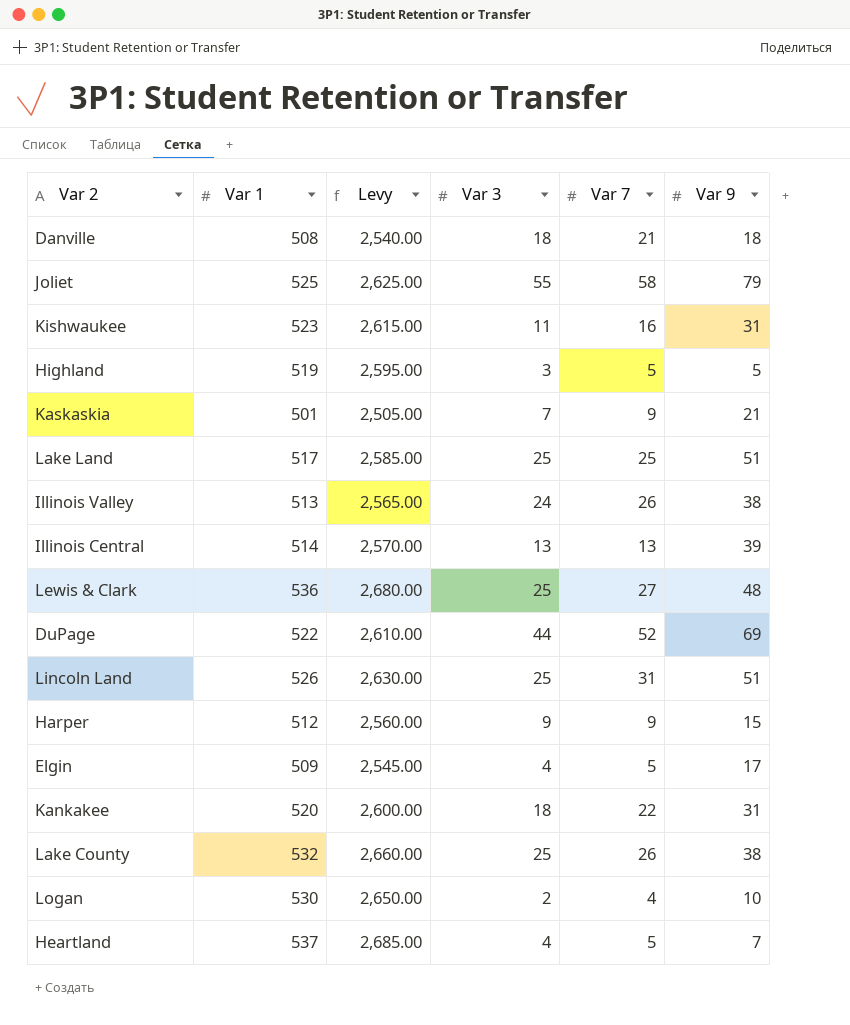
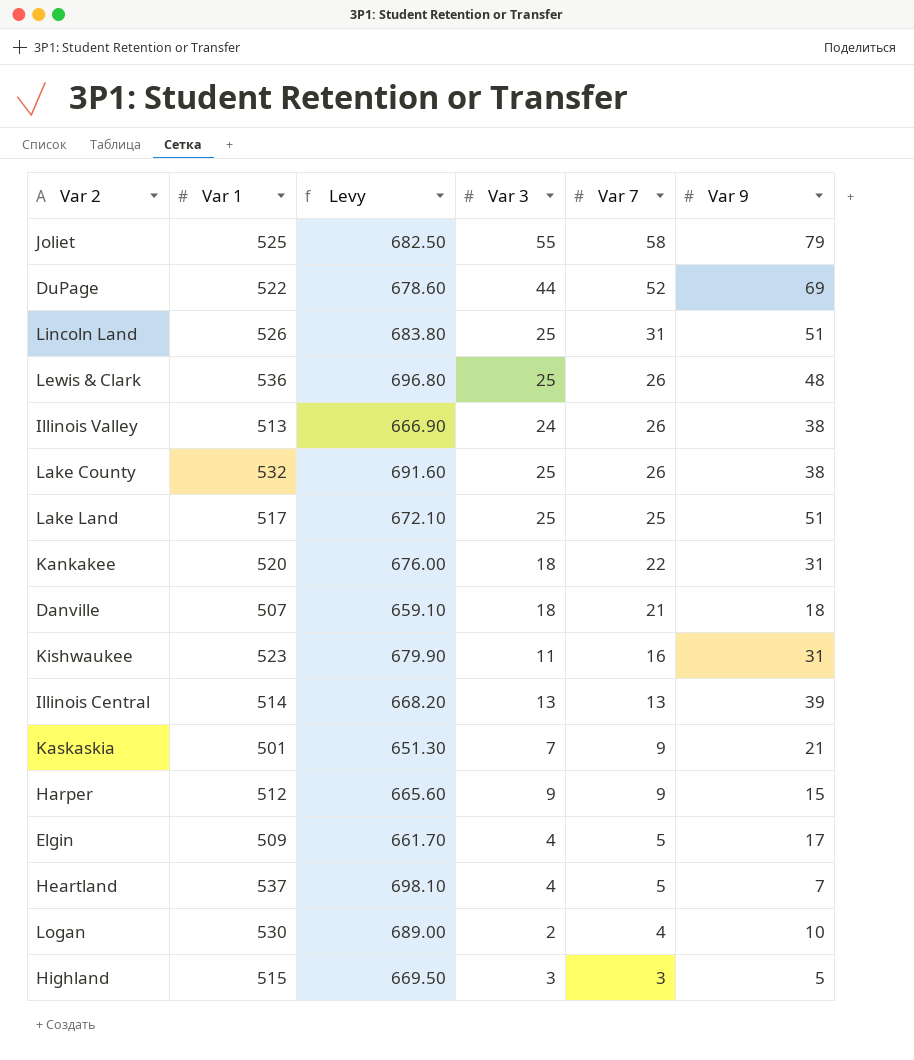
row order: none -> Var 7 descending
column Levy | formula: [Var 1] * 5 -> [Var 1] * 1.3
Lewis & Clark | Var 7: 27 -> 26
Danville | Var 1: 508 -> 507
Highland | Var 1: 519 -> 515
Highland | Var 7: 5 -> 3

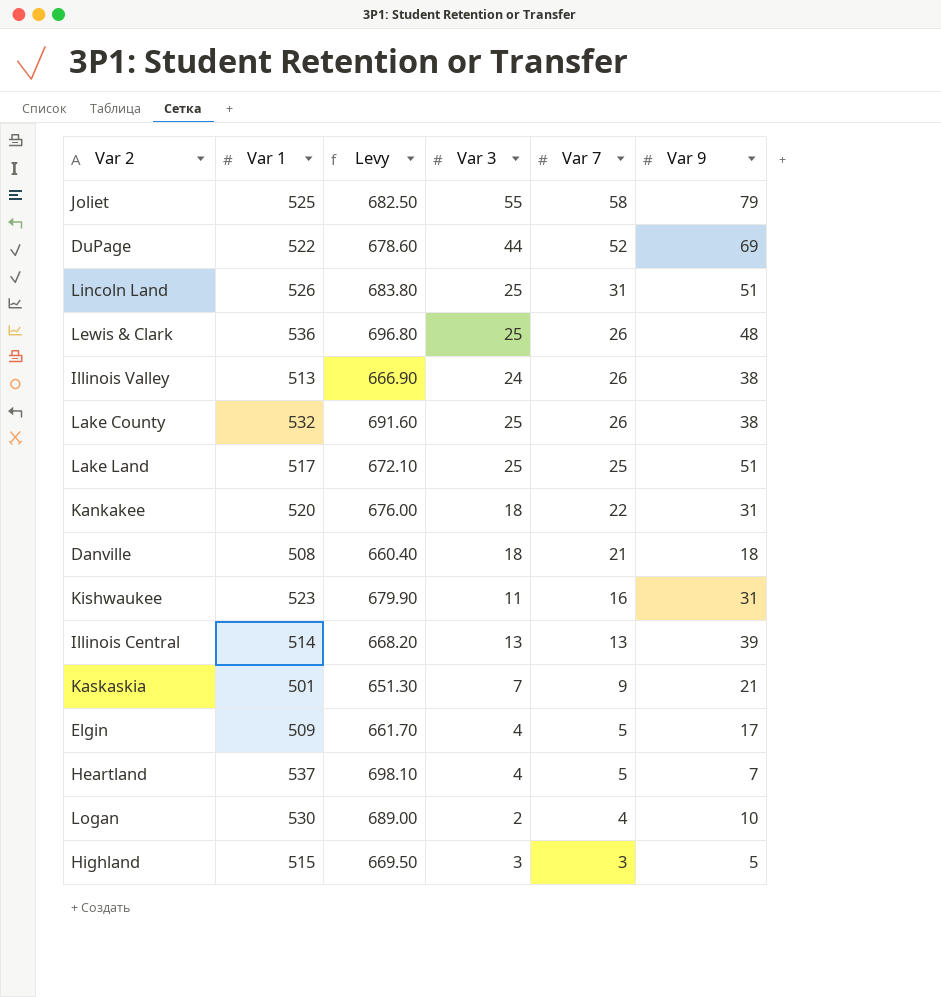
row Harper: 512 | 665.60 | 9 | 9 | 15 -> none
Danville | Var 1: 507 -> 508
Danville | Levy: 659.10 -> 660.40

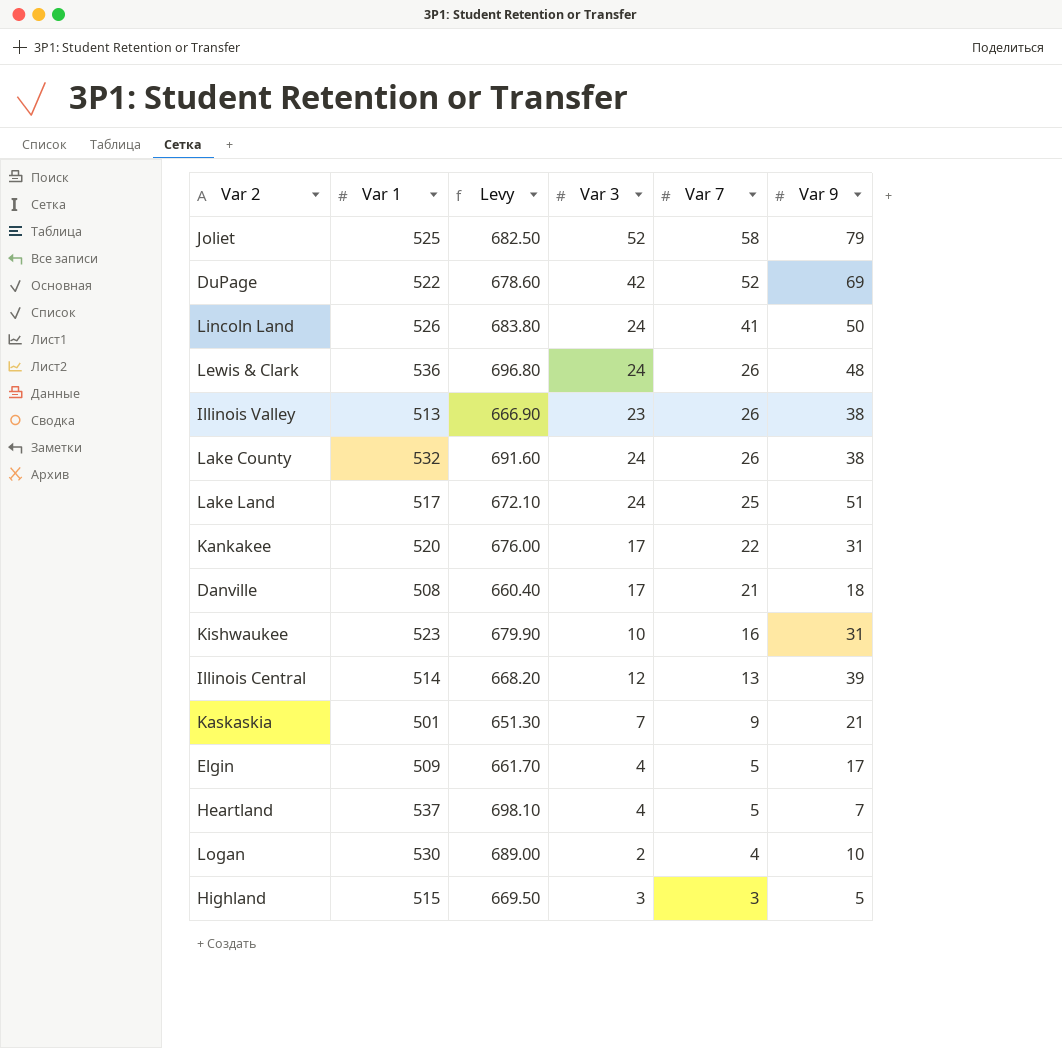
Joliet | Var 3: 55 -> 52
DuPage | Var 3: 44 -> 42
Lincoln Land | Var 3: 25 -> 24
Lincoln Land | Var 7: 31 -> 41
Lincoln Land | Var 9: 51 -> 50
Lewis & Clark | Var 3: 25 -> 24
Illinois Valley | Var 3: 24 -> 23
Lake County | Var 3: 25 -> 24
Lake Land | Var 3: 25 -> 24
Kankakee | Var 3: 18 -> 17
Danville | Var 3: 18 -> 17
Kishwaukee | Var 3: 11 -> 10
Illinois Central | Var 3: 13 -> 12

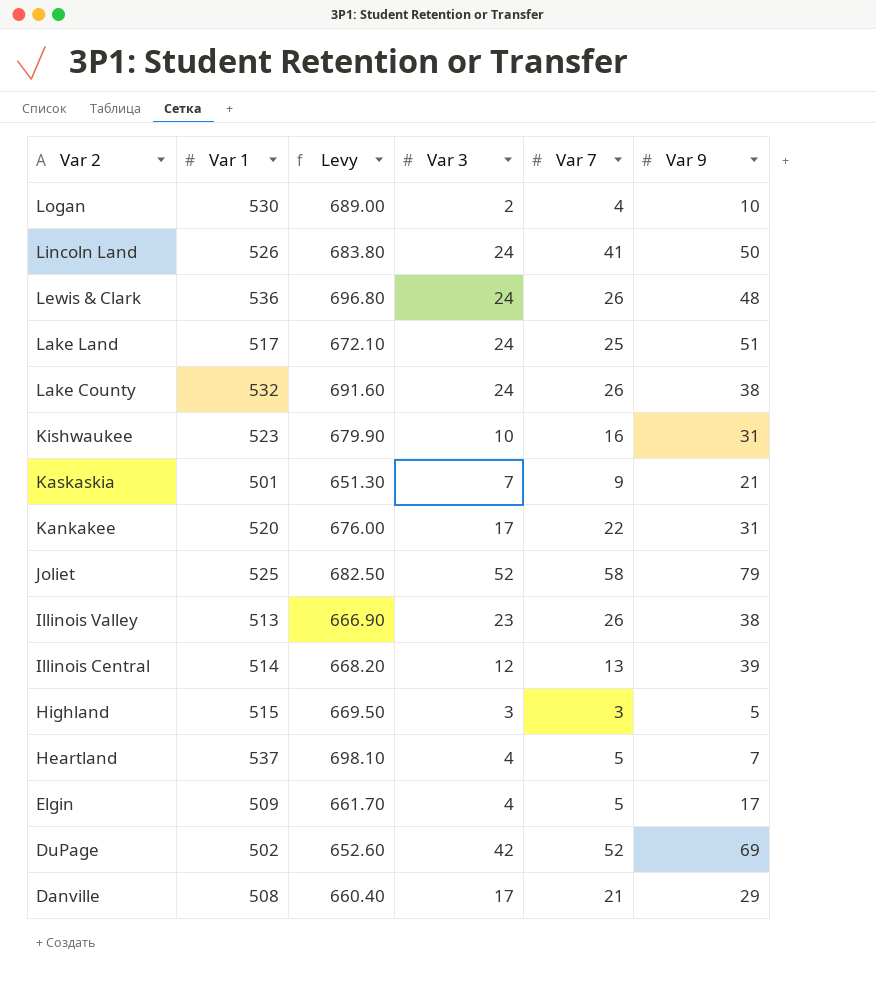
row order: Var 7 descending -> Var 2 descending
DuPage | Var 1: 522 -> 502
DuPage | Levy: 678.60 -> 652.60
Danville | Var 9: 18 -> 29

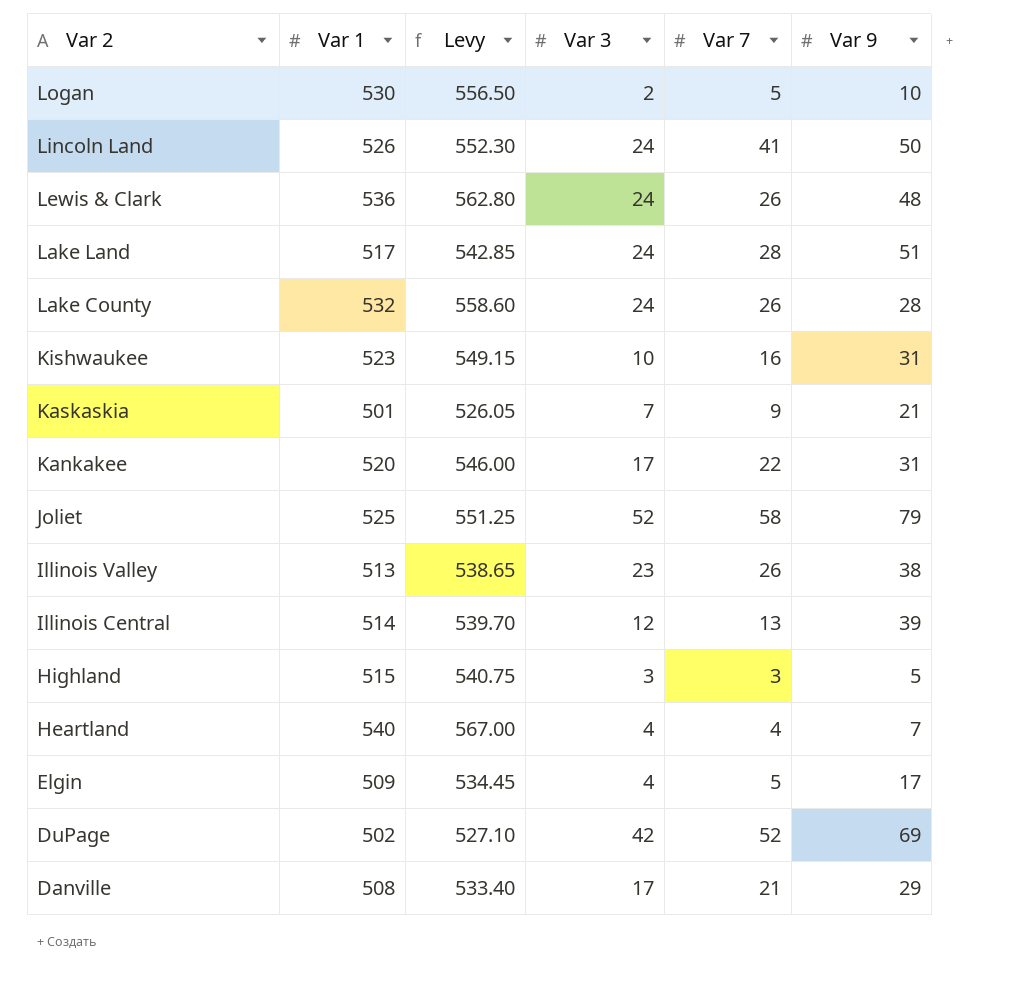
column Levy | formula: [Var 1] * 1.3 -> [Var 1] * 1.05
Logan | Var 7: 4 -> 5
Lake Land | Var 7: 25 -> 28
Lake County | Var 9: 38 -> 28
Heartland | Var 1: 537 -> 540
Heartland | Var 7: 5 -> 4

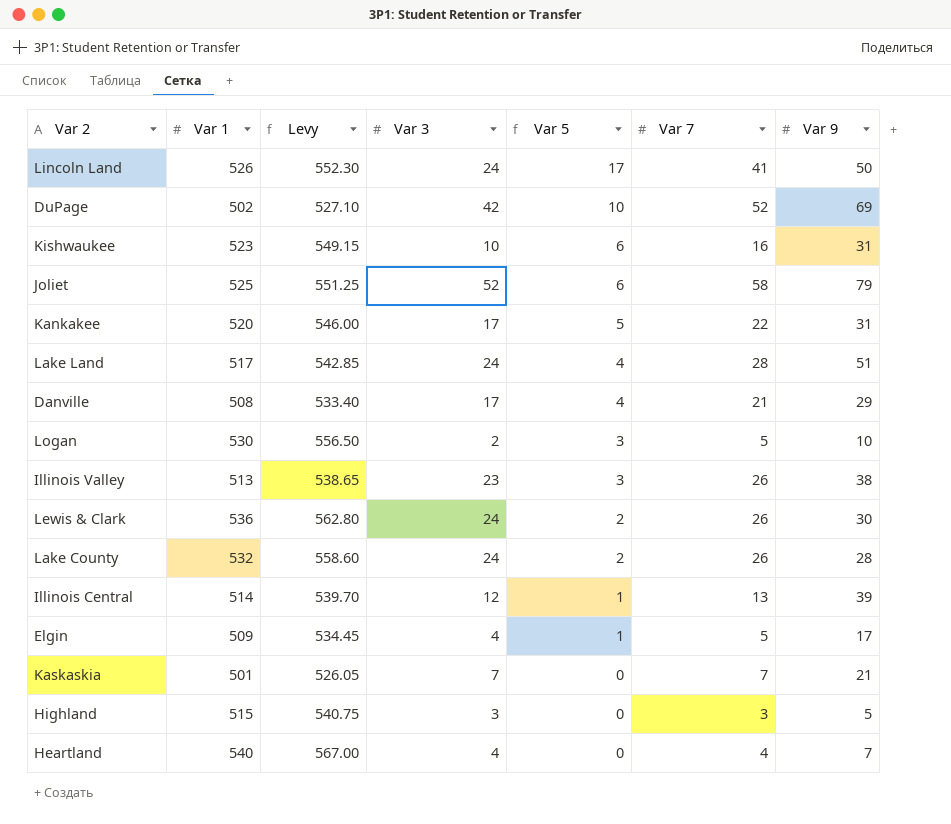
row order: Var 2 descending -> Var 5 descending
column Var 5 | formula: none -> [Var 7] - [Var 3]
Lewis & Clark | Var 9: 48 -> 30
Kaskaskia | Var 7: 9 -> 7

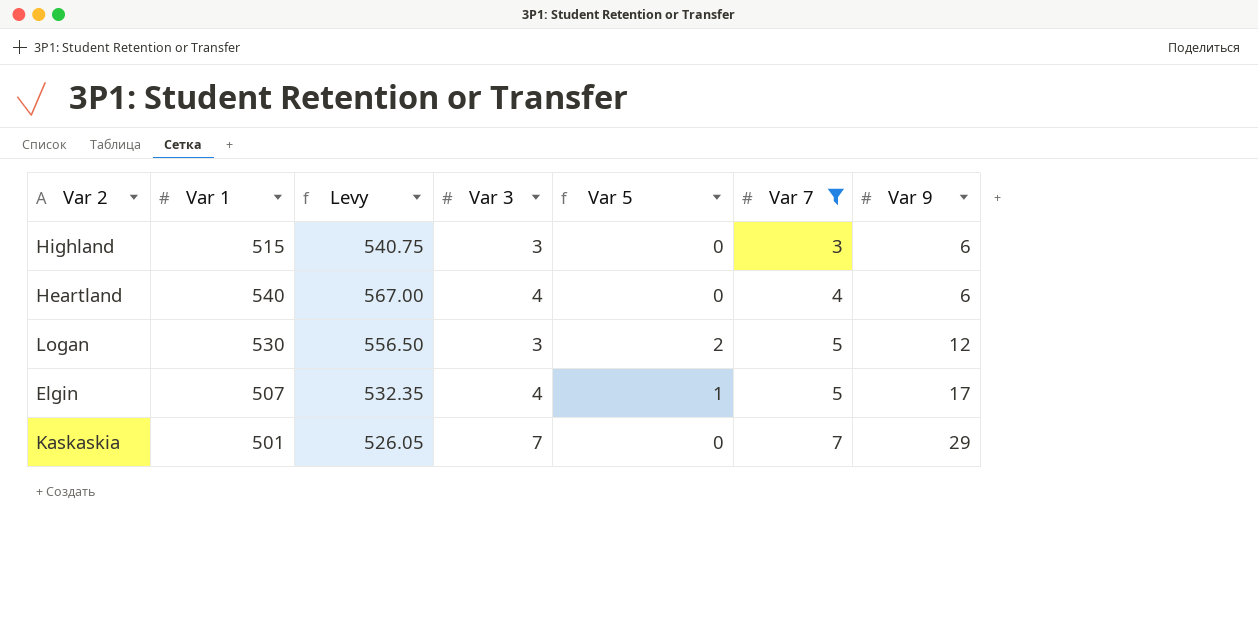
filter: none -> Var 7 <= 7
row order: Var 5 descending -> Var 7 ascending
Highland | Var 9: 5 -> 6
Heartland | Var 9: 7 -> 6
Logan | Var 3: 2 -> 3
Logan | Var 5: 3 -> 2
Logan | Var 9: 10 -> 12
Elgin | Var 1: 509 -> 507
Elgin | Levy: 534.45 -> 532.35
Kaskaskia | Var 9: 21 -> 29

